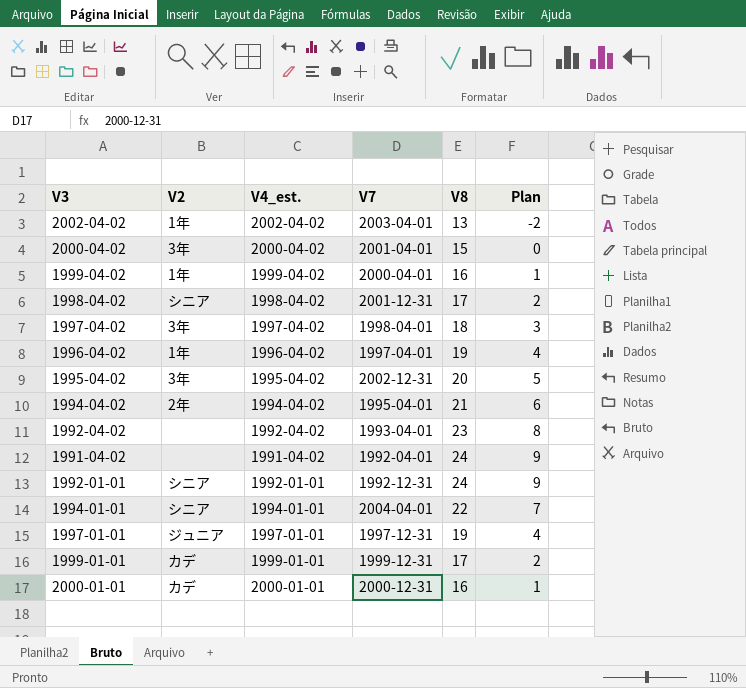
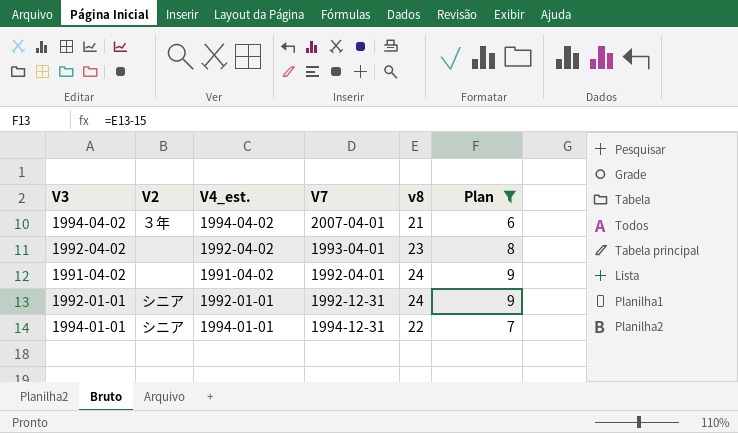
filter: none -> Plan >= 6
column name: V8 -> v8
1994-04-02 | V2: 2年 -> ３年
1994-04-02 | V7: 1995-04-01 -> 2007-04-01
1994-01-01 | V7: 2004-04-01 -> 1994-12-31

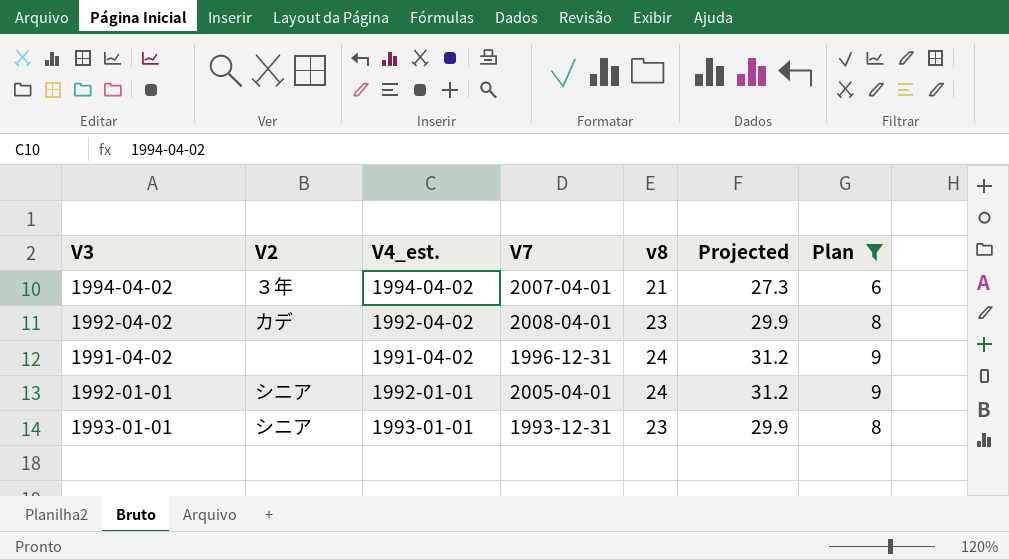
column Projected | formula: none -> [v8] * 1.3
row 1994-01-01: シニア | 1994-01-01 | 1994-12-31 | 22 | 7 -> none
1992-04-02 | V2: none -> カデ
1992-04-02 | V7: 1993-04-01 -> 2008-04-01
1991-04-02 | V7: 1992-04-01 -> 1996-12-31
1992-01-01 | V7: 1992-12-31 -> 2005-04-01
row 1993-01-01: none -> シニア | 1993-01-01 | 1993-12-31 | 23 | 29.9 | 8

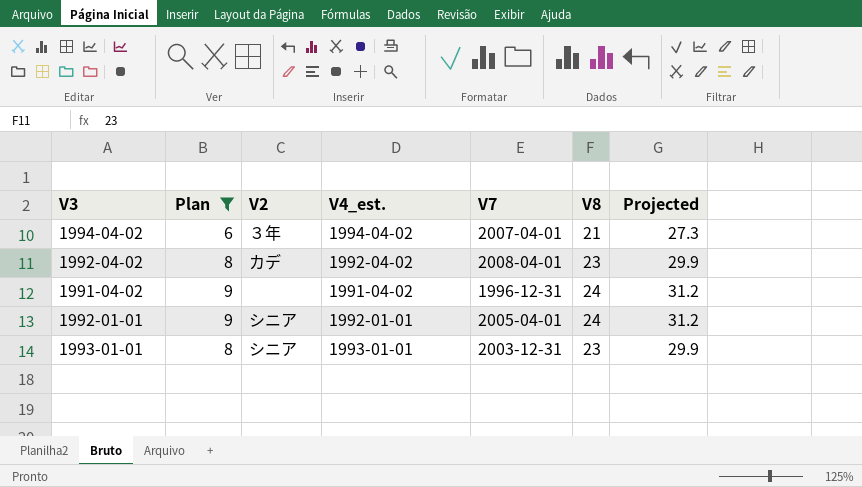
column Plan | position: 7 -> 2
column name: v8 -> V8
1993-01-01 | V7: 1993-12-31 -> 2003-12-31

